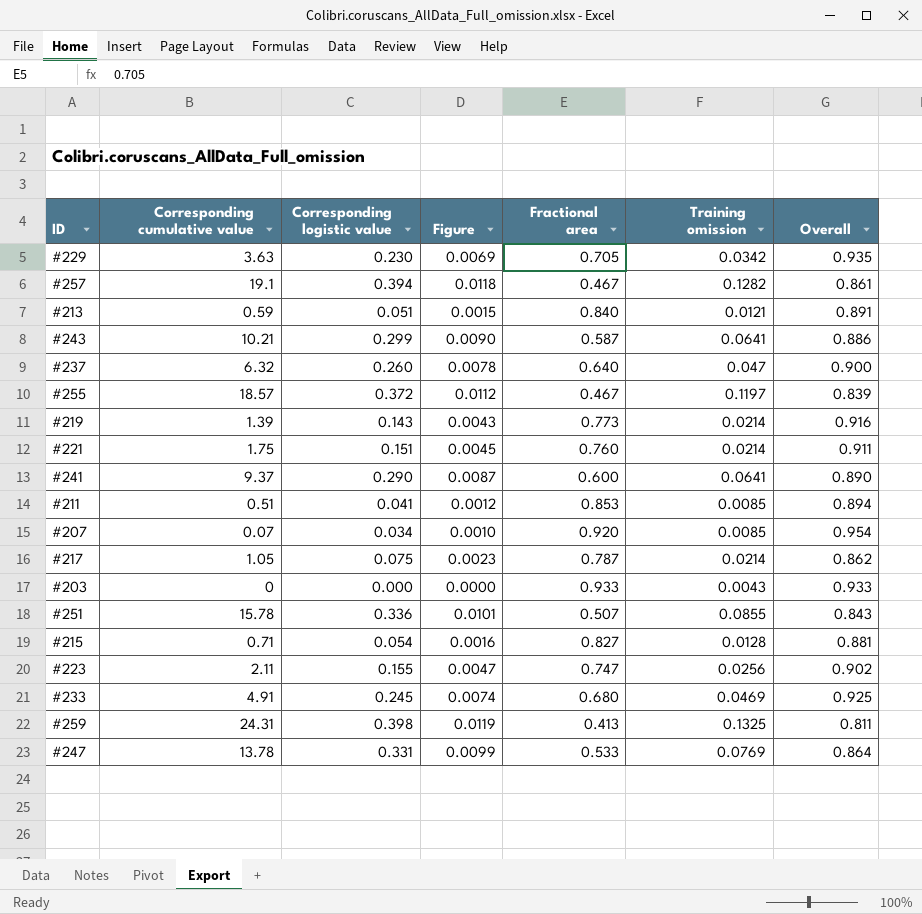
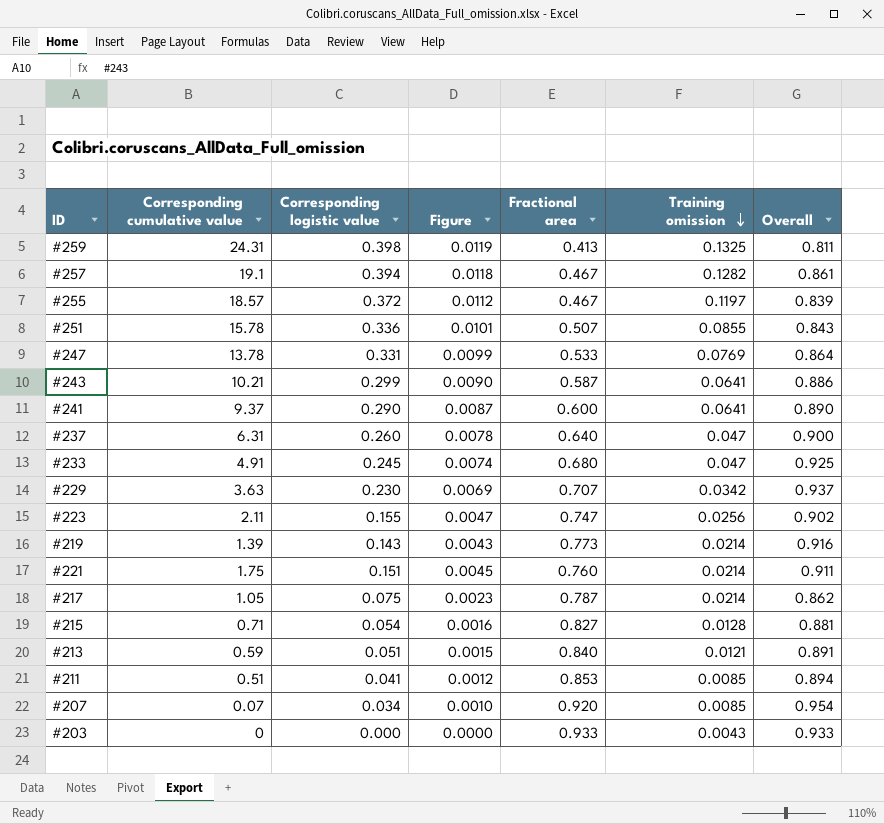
row order: none -> Training omission descending
#237 | Corresponding cumulative value: 6.32 -> 6.31
#233 | Training omission: 0.0469 -> 0.047
#229 | Fractional area: 0.705 -> 0.707
#229 | Overall: 0.935 -> 0.937

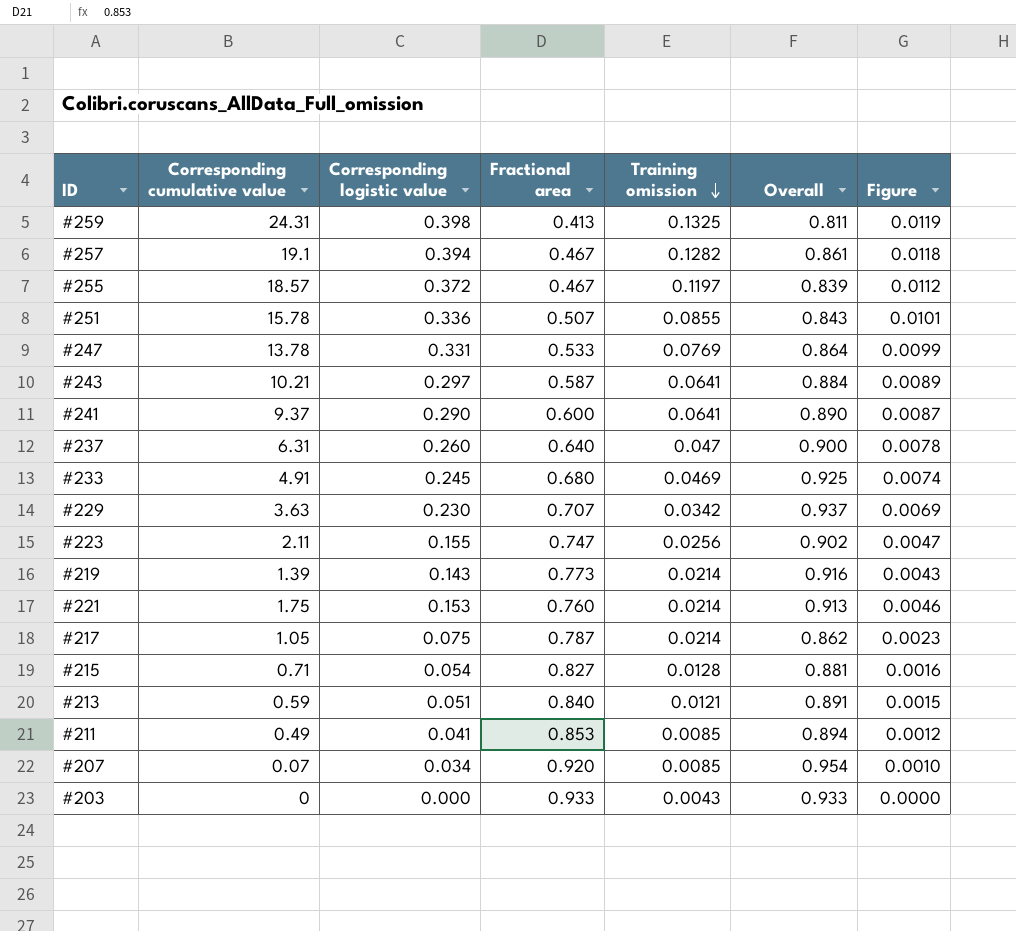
column Figure | position: 4 -> 7
#243 | Corresponding logistic value: 0.299 -> 0.297
#243 | Overall: 0.886 -> 0.884
#243 | Figure: 0.0090 -> 0.0089
#233 | Training omission: 0.047 -> 0.0469
#221 | Corresponding logistic value: 0.151 -> 0.153
#221 | Overall: 0.911 -> 0.913
#221 | Figure: 0.0045 -> 0.0046
#211 | Corresponding cumulative value: 0.51 -> 0.49

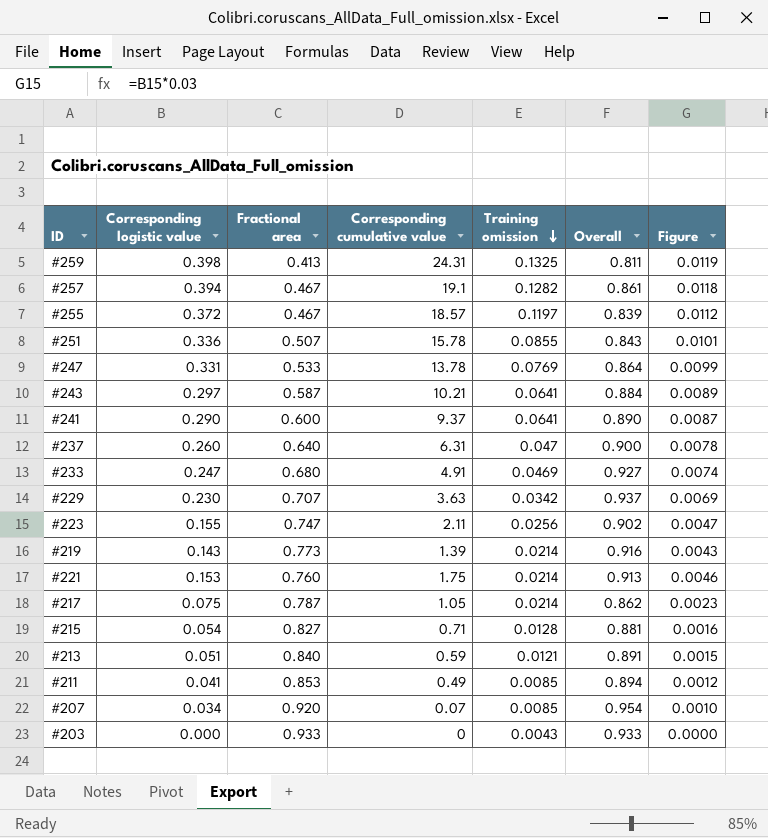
column Corresponding cumulative value | position: 2 -> 4
#233 | Corresponding logistic value: 0.245 -> 0.247
#233 | Overall: 0.925 -> 0.927

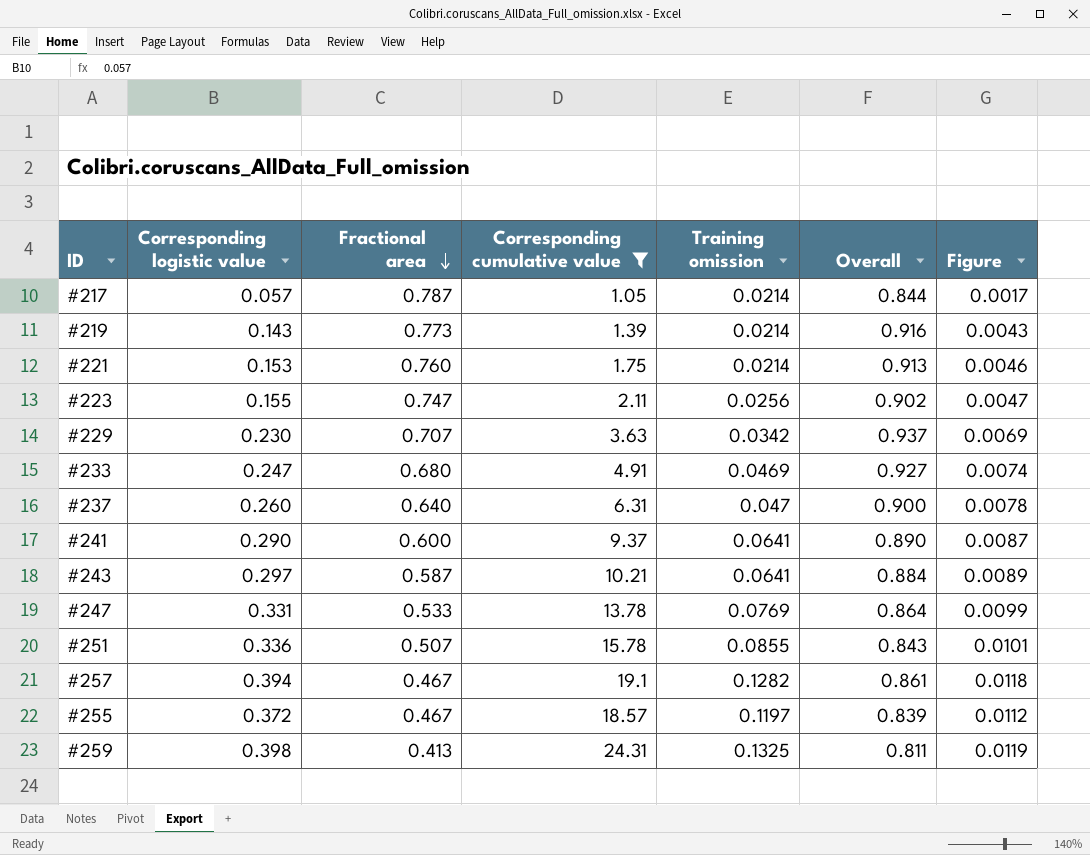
filter: none -> Corresponding cumulative value >= 1.05
row order: Training omission descending -> Fractional area descending
#217 | Corresponding logistic value: 0.075 -> 0.057
#217 | Overall: 0.862 -> 0.844
#217 | Figure: 0.0023 -> 0.0017

